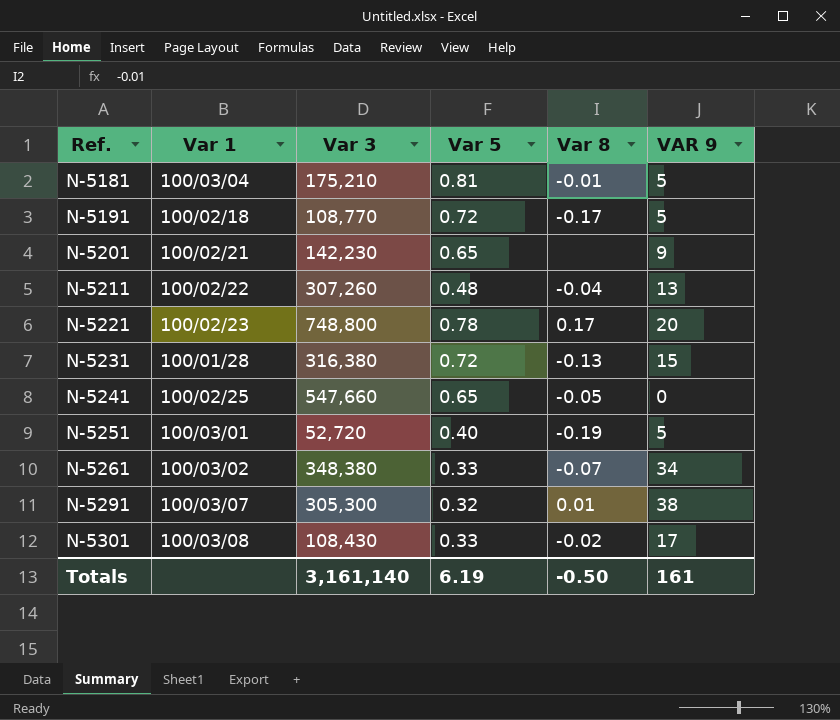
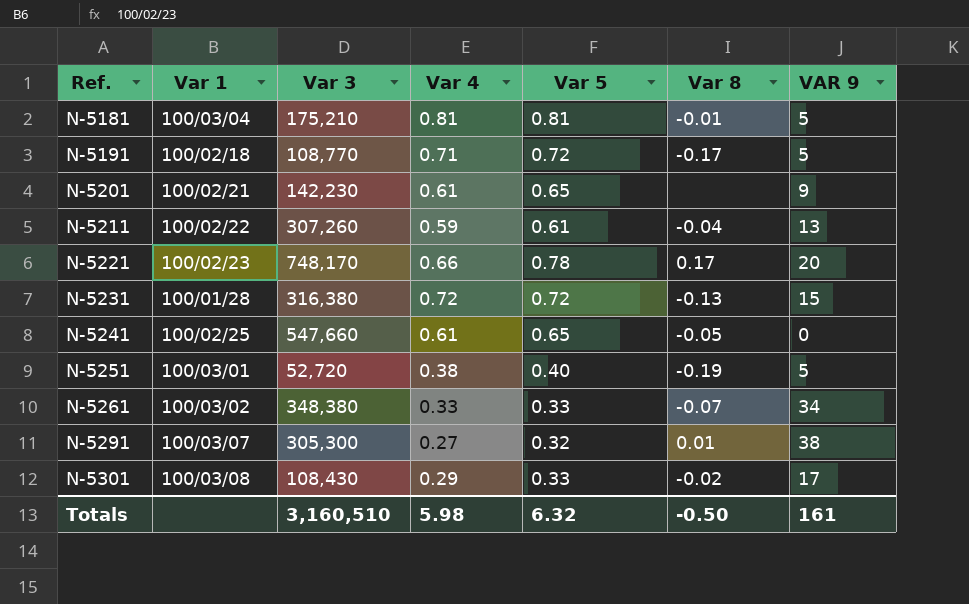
column Var 4 | position: none -> 4
N-5211 | Var 5: 0.48 -> 0.61
N-5221 | Var 3: 748,800 -> 748,170
Totals | Var 3: 3,161,140 -> 3,160,510
Totals | Var 5: 6.19 -> 6.32

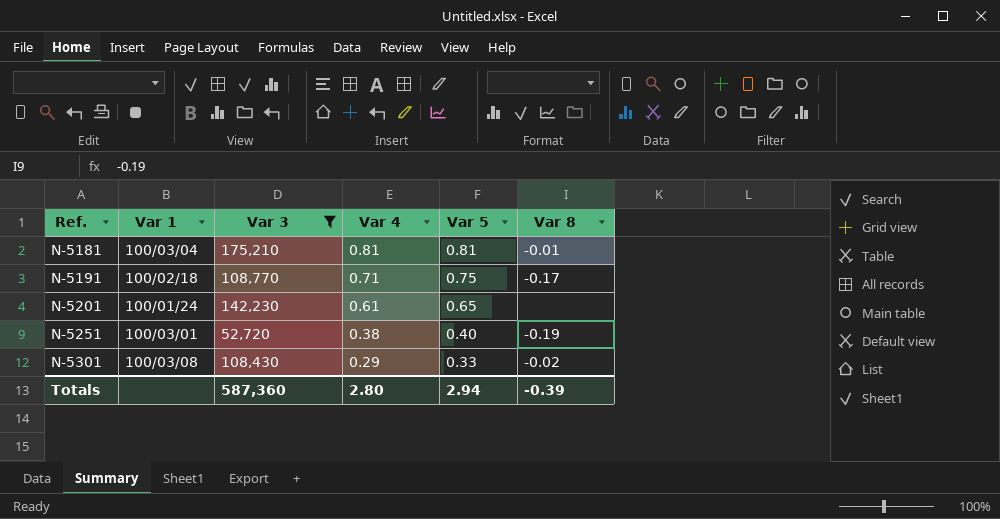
filter: none -> Var 3 <= 175,210
column VAR 9 | position: 7 -> none
N-5191 | Var 5: 0.72 -> 0.75
N-5201 | Var 1: 100/02/21 -> 100/01/24
Totals | Var 3: 3,160,510 -> 587,360
Totals | Var 4: 5.98 -> 2.80
Totals | Var 5: 6.32 -> 2.94
Totals | Var 8: -0.50 -> -0.39

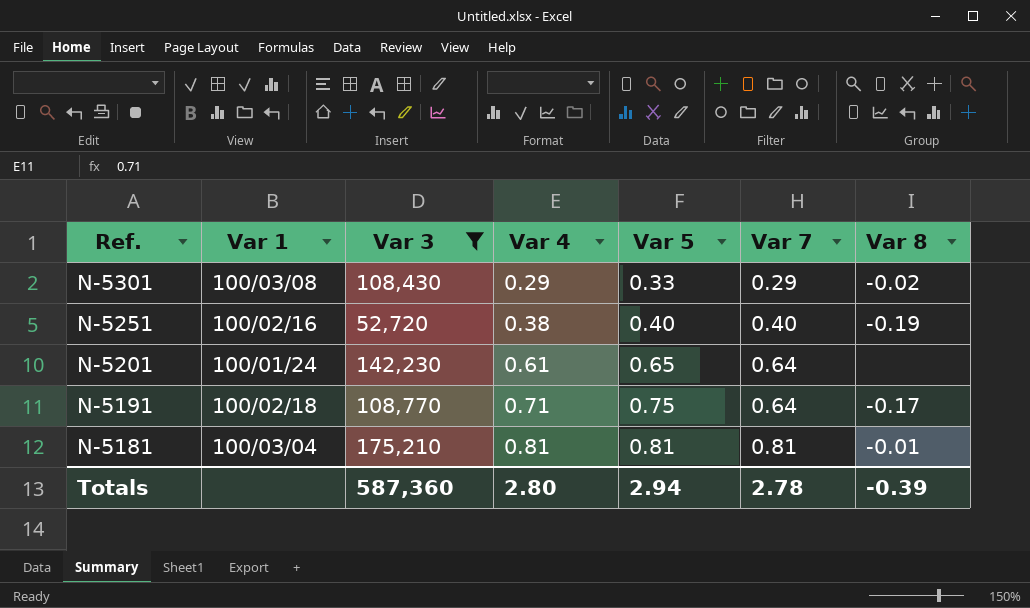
row order: Ref. ascending -> Ref. descending
column Var 7 | position: none -> 6
N-5251 | Var 1: 100/03/01 -> 100/02/16

